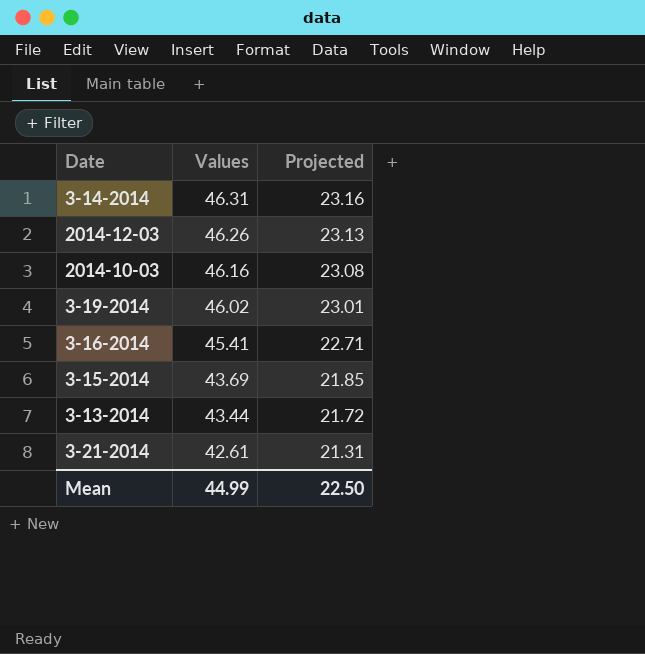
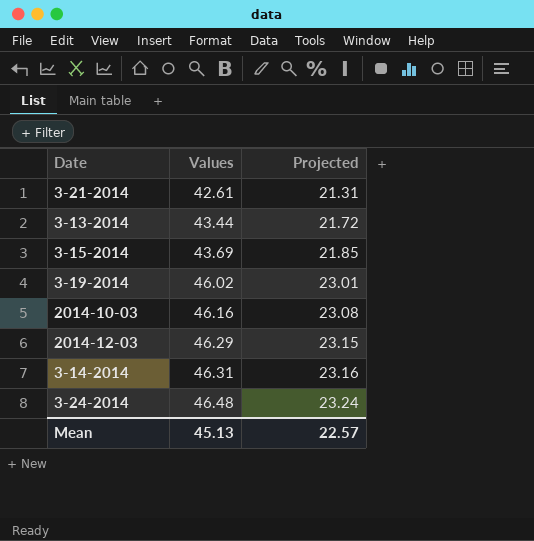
row order: Values descending -> Values ascending
row 3-16-2014: 45.41 | 22.71 -> none
2014-12-03 | Values: 46.26 -> 46.29
2014-12-03 | Projected: 23.13 -> 23.15
row 3-24-2014: none -> 46.48 | 23.24
Mean | Values: 44.99 -> 45.13
Mean | Projected: 22.50 -> 22.57

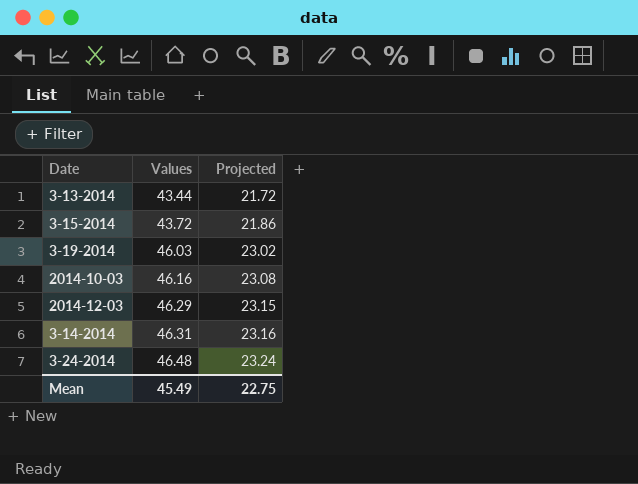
row 3-21-2014: 42.61 | 21.31 -> none
3-15-2014 | Values: 43.69 -> 43.72
3-15-2014 | Projected: 21.85 -> 21.86
3-19-2014 | Values: 46.02 -> 46.03
3-19-2014 | Projected: 23.01 -> 23.02
Mean | Values: 45.13 -> 45.49
Mean | Projected: 22.57 -> 22.75

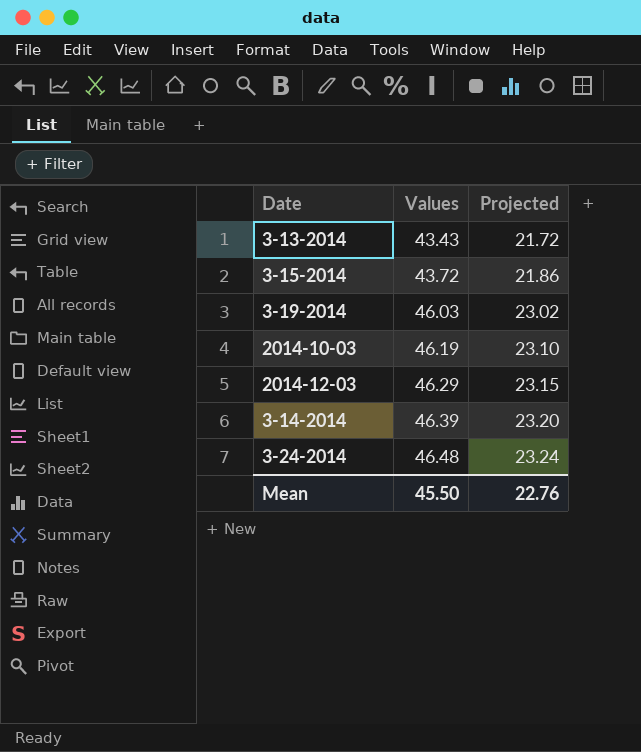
3-13-2014 | Values: 43.44 -> 43.43
2014-10-03 | Values: 46.16 -> 46.19
2014-10-03 | Projected: 23.08 -> 23.10
3-14-2014 | Values: 46.31 -> 46.39
3-14-2014 | Projected: 23.16 -> 23.20
Mean | Values: 45.49 -> 45.50
Mean | Projected: 22.75 -> 22.76

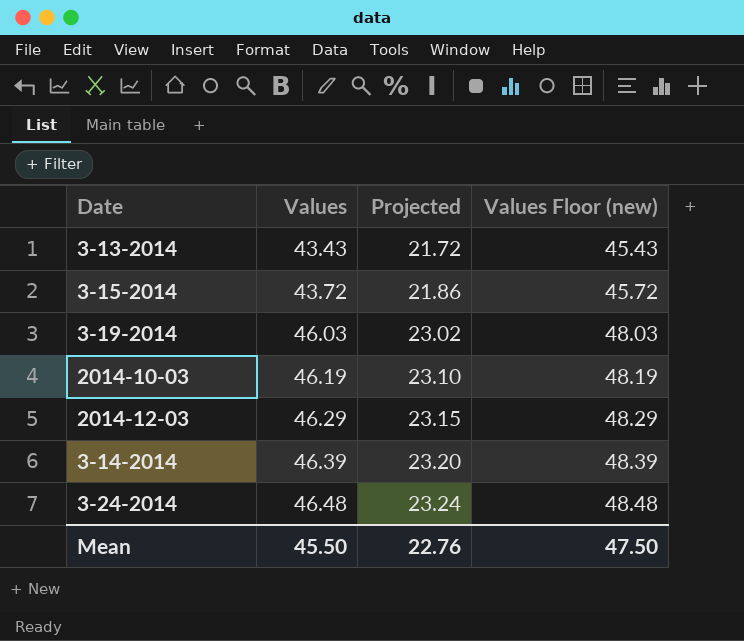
column Values Floor (new) | formula: none -> [Values] + 2

